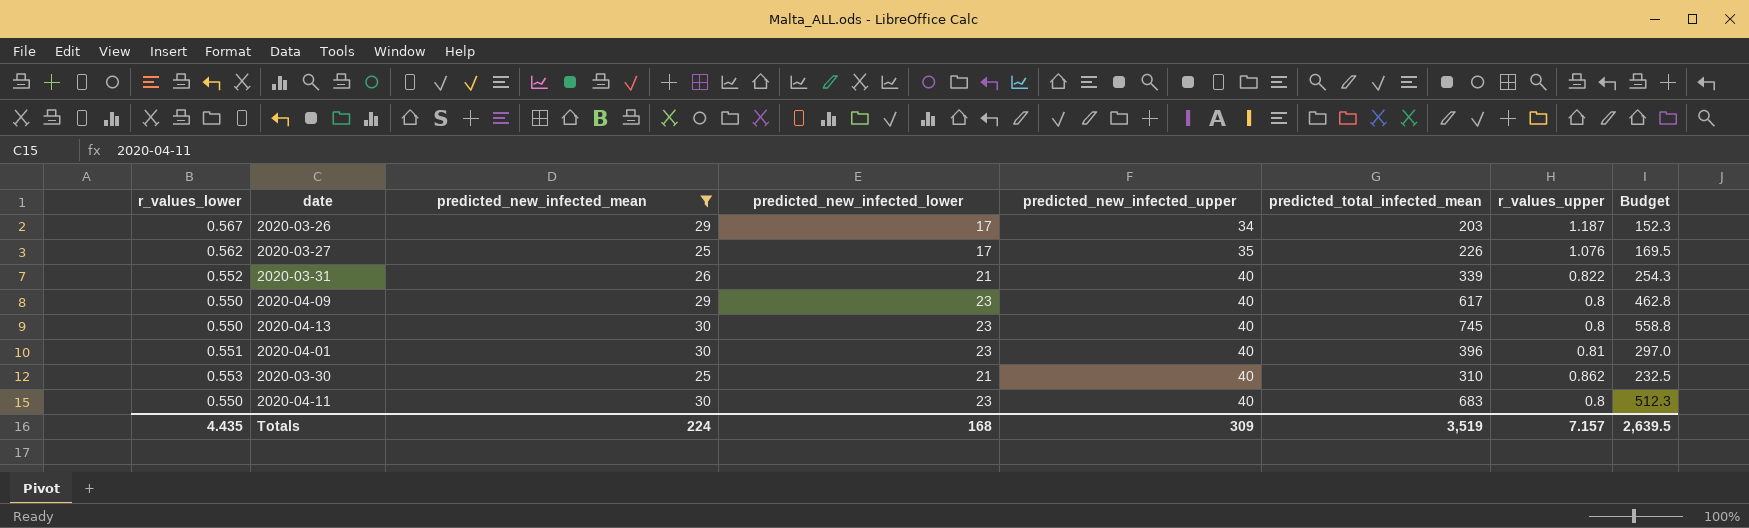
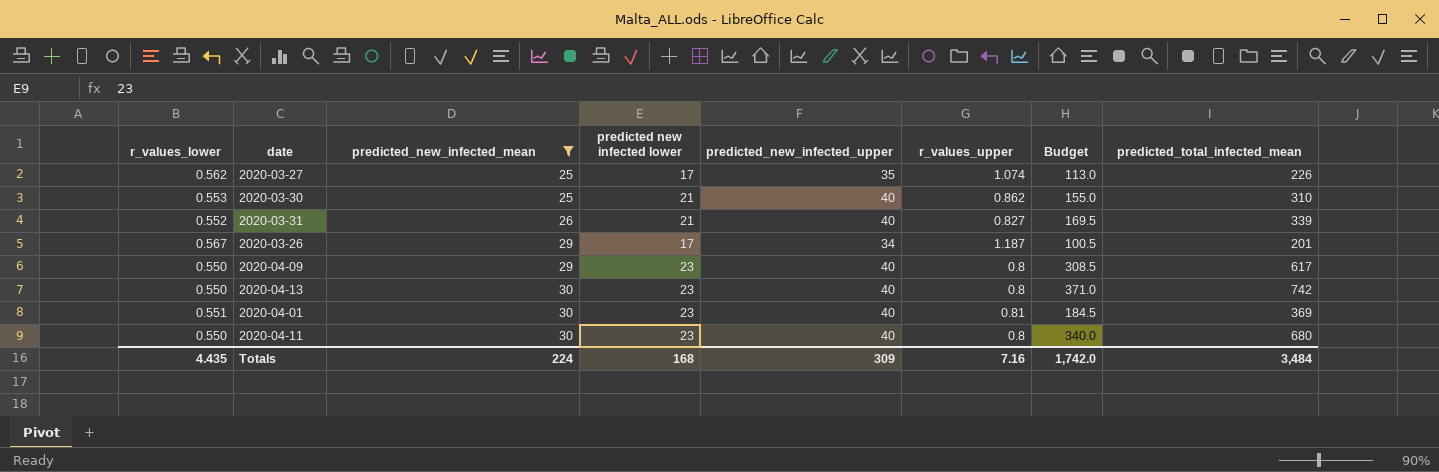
row order: predicted_new_infected_upper ascending -> predicted_new_infected_mean ascending
column name: predicted_new_infected_lower -> predicted new infected lower
column Budget | formula: [predicted_total_infected_mean] * 0.75 -> [predicted_total_infected_mean] * 0.5
column predicted_total_infected_mean | position: 6 -> 8
2020-03-27 | r_values_upper: 1.076 -> 1.074
2020-03-31 | r_values_upper: 0.822 -> 0.827
2020-03-26 | predicted_total_infected_mean: 203 -> 201
2020-04-13 | predicted_total_infected_mean: 745 -> 742
2020-04-01 | predicted_total_infected_mean: 396 -> 369
2020-04-11 | predicted_total_infected_mean: 683 -> 680
Totals | r_values_upper: 7.157 -> 7.16
Totals | Budget: 2,639.5 -> 1,742.0
Totals | predicted_total_infected_mean: 3,519 -> 3,484

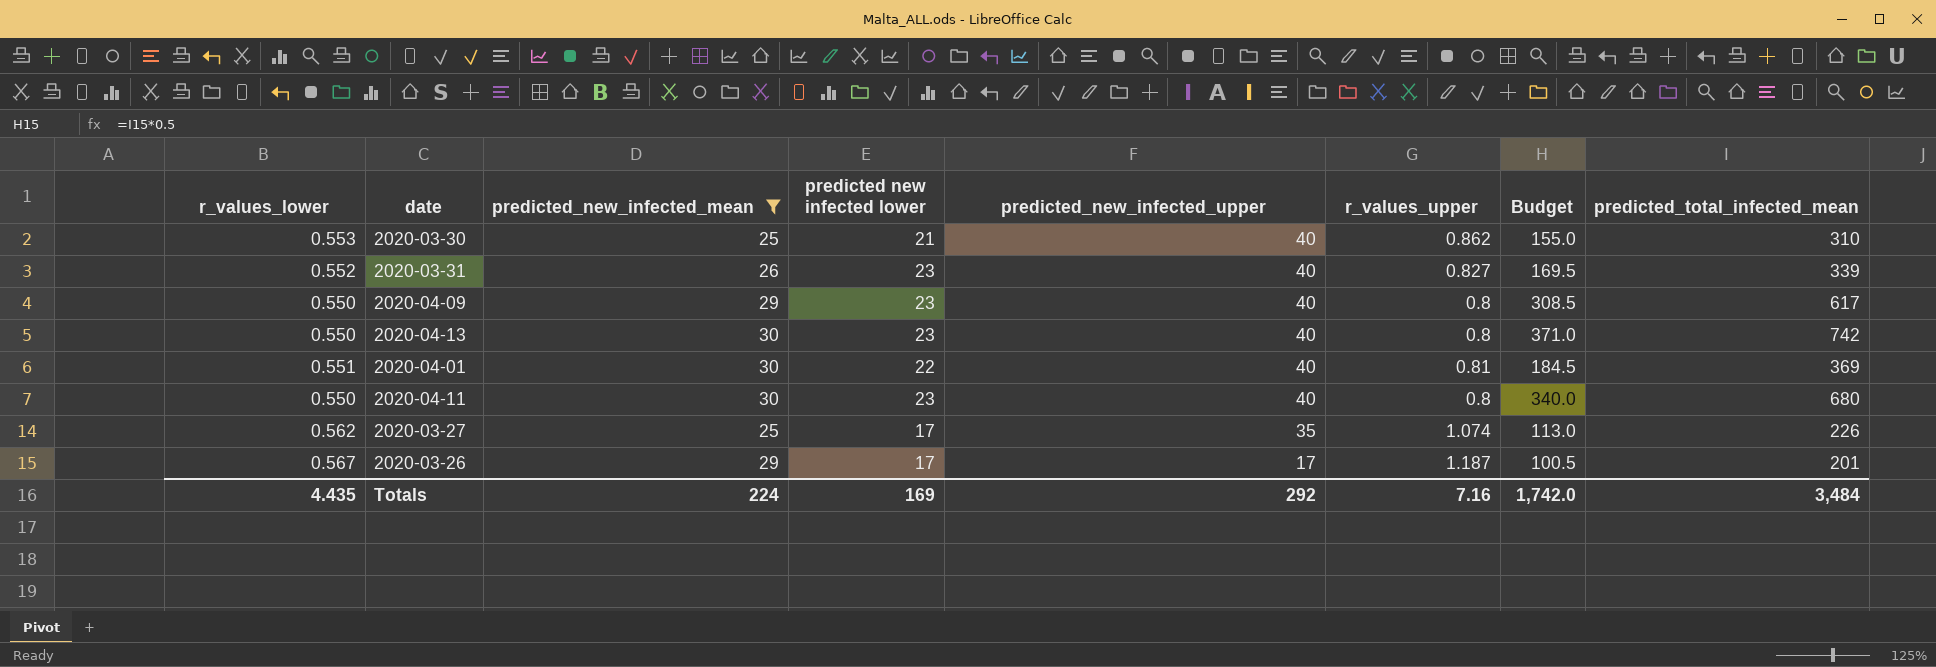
row order: predicted_new_infected_mean ascending -> predicted_new_infected_upper descending
2020-03-31 | predicted new infected lower: 21 -> 23
2020-04-01 | predicted new infected lower: 23 -> 22
2020-03-26 | predicted_new_infected_upper: 34 -> 17
Totals | predicted new infected lower: 168 -> 169
Totals | predicted_new_infected_upper: 309 -> 292

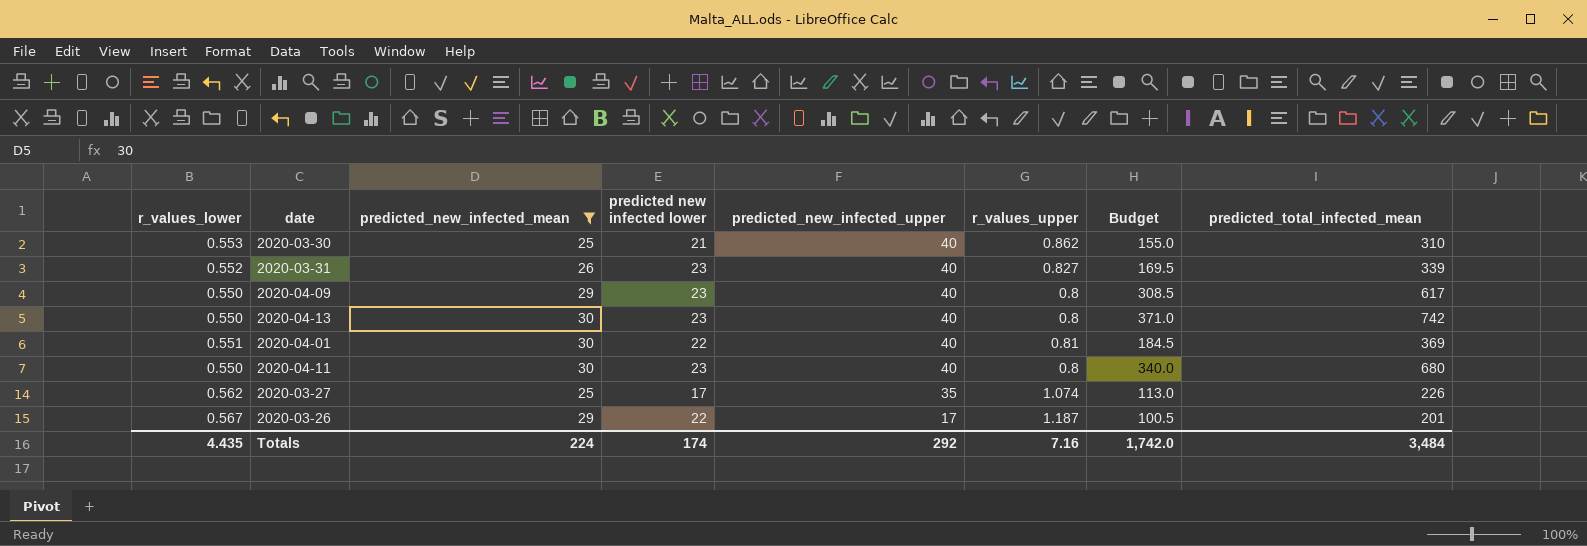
2020-03-26 | predicted new infected lower: 17 -> 22
Totals | predicted new infected lower: 169 -> 174

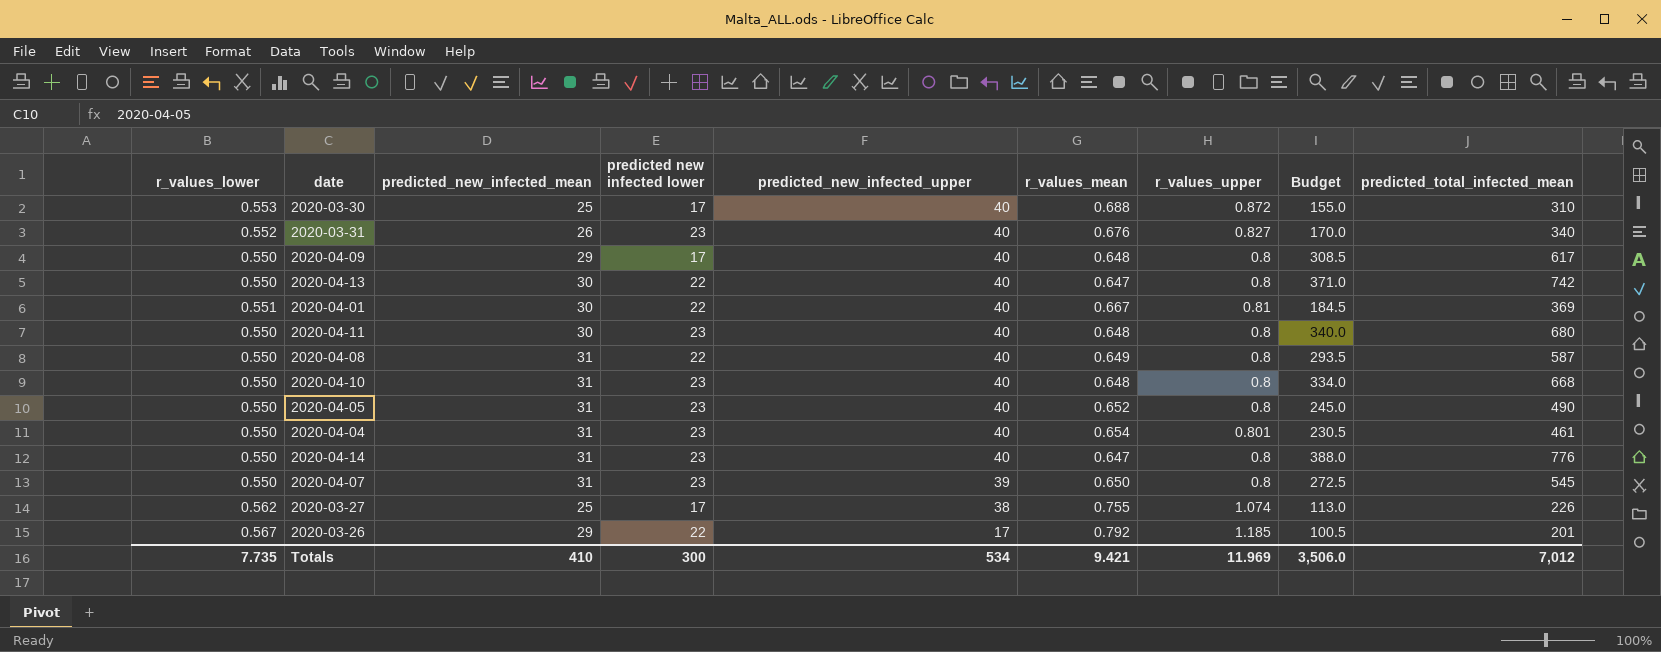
filter: predicted_new_infected_mean != 31 -> none
column r_values_mean | position: none -> 6
2020-03-30 | predicted new infected lower: 21 -> 17
2020-03-30 | r_values_upper: 0.862 -> 0.872
2020-03-31 | Budget: 169.5 -> 170.0
2020-03-31 | predicted_total_infected_mean: 339 -> 340
2020-04-09 | predicted new infected lower: 23 -> 17
2020-04-13 | predicted new infected lower: 23 -> 22
2020-03-27 | predicted_new_infected_upper: 35 -> 38
2020-03-26 | r_values_upper: 1.187 -> 1.185
Totals | r_values_lower: 4.435 -> 7.735
Totals | predicted_new_infected_mean: 224 -> 410
Totals | predicted new infected lower: 174 -> 300
Totals | predicted_new_infected_upper: 292 -> 534
Totals | r_values_upper: 7.16 -> 11.969
Totals | Budget: 1,742.0 -> 3,506.0
Totals | predicted_total_infected_mean: 3,484 -> 7,012

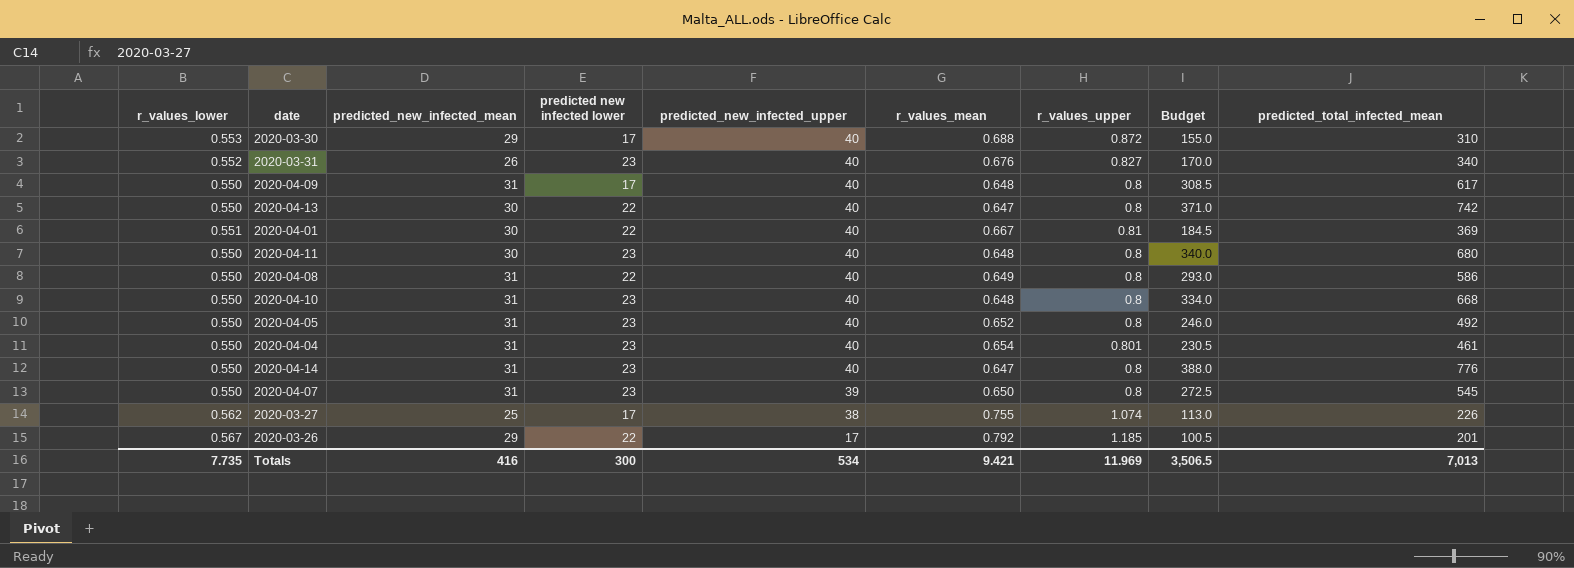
2020-03-30 | predicted_new_infected_mean: 25 -> 29
2020-04-09 | predicted_new_infected_mean: 29 -> 31
2020-04-08 | Budget: 293.5 -> 293.0
2020-04-08 | predicted_total_infected_mean: 587 -> 586
2020-04-05 | Budget: 245.0 -> 246.0
2020-04-05 | predicted_total_infected_mean: 490 -> 492
Totals | predicted_new_infected_mean: 410 -> 416
Totals | Budget: 3,506.0 -> 3,506.5
Totals | predicted_total_infected_mean: 7,012 -> 7,013

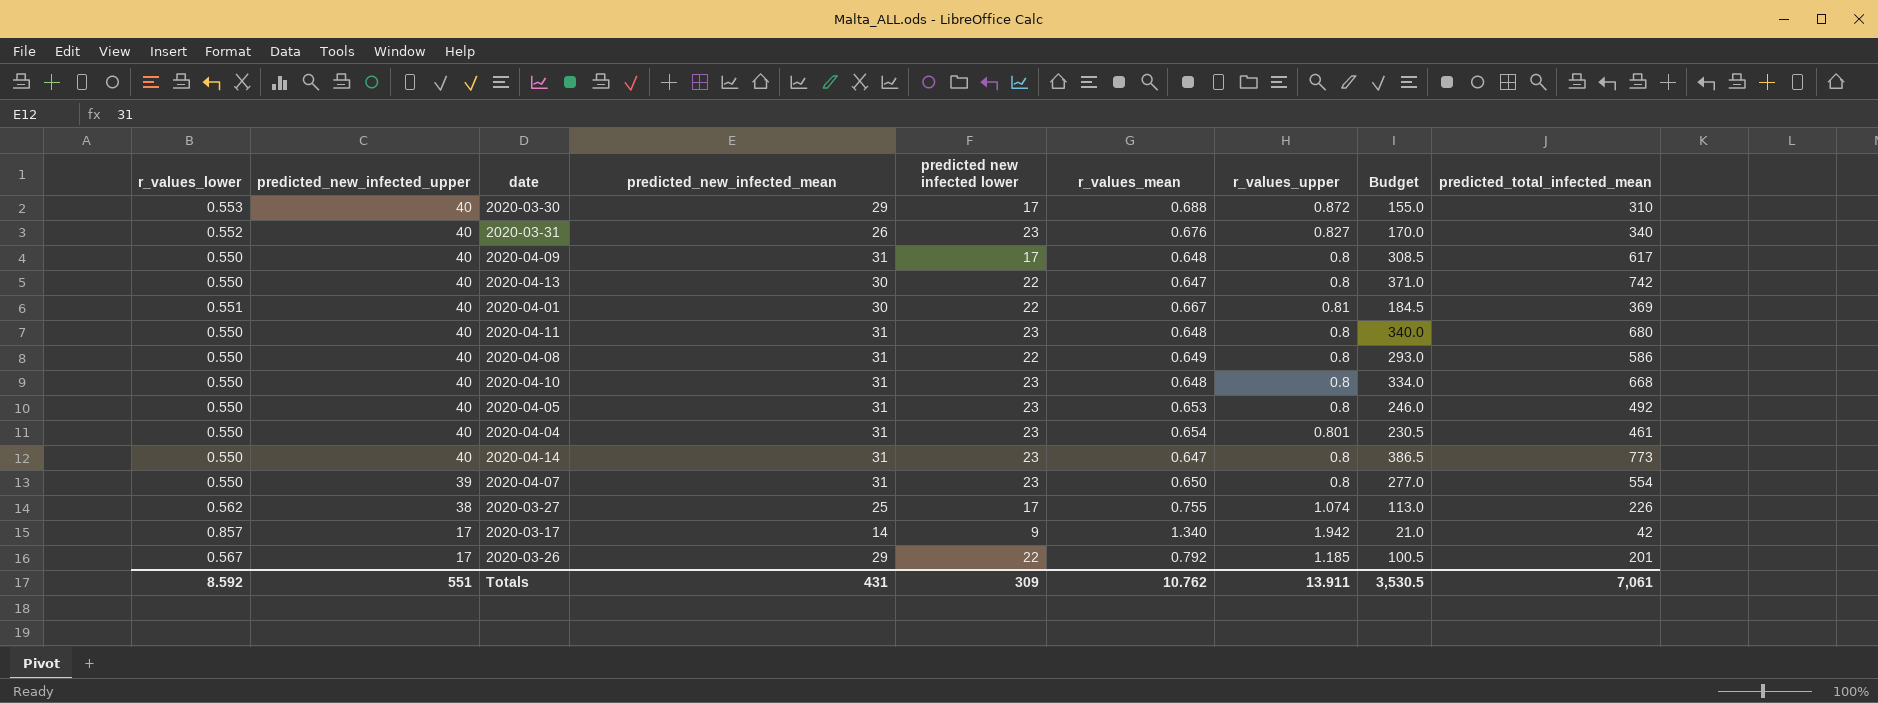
column predicted_new_infected_upper | position: 5 -> 2
2020-04-11 | predicted_new_infected_mean: 30 -> 31
2020-04-05 | r_values_mean: 0.652 -> 0.653
2020-04-14 | Budget: 388.0 -> 386.5
2020-04-14 | predicted_total_infected_mean: 776 -> 773
2020-04-07 | Budget: 272.5 -> 277.0
2020-04-07 | predicted_total_infected_mean: 545 -> 554
row 2020-03-17: none -> 0.857 | 17 | 14 | 9 | 1.340 | 1.942 | 21.0 | 42
Totals | r_values_lower: 7.735 -> 8.592
Totals | predicted_new_infected_upper: 534 -> 551
Totals | predicted_new_infected_mean: 416 -> 431
Totals | predicted new infected lower: 300 -> 309
Totals | r_values_mean: 9.421 -> 10.762
Totals | r_values_upper: 11.969 -> 13.911
Totals | Budget: 3,506.5 -> 3,530.5
Totals | predicted_total_infected_mean: 7,013 -> 7,061

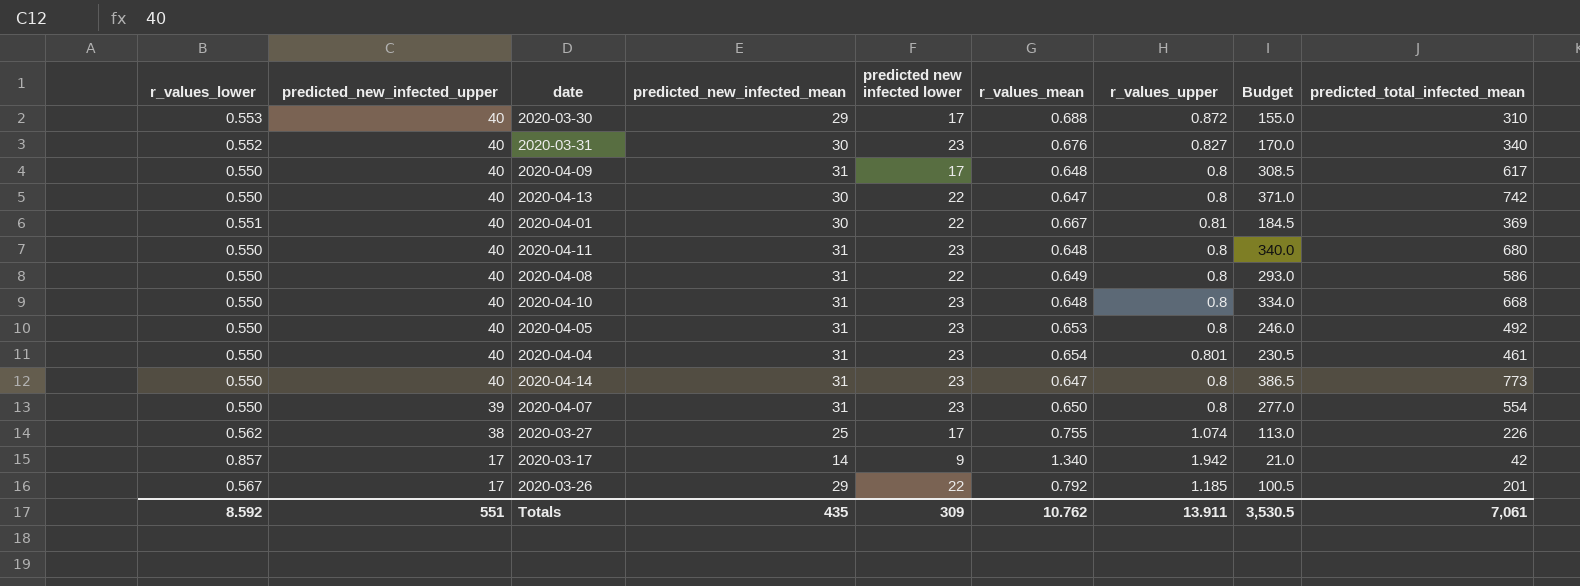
2020-03-31 | predicted_new_infected_mean: 26 -> 30
Totals | predicted_new_infected_mean: 431 -> 435

